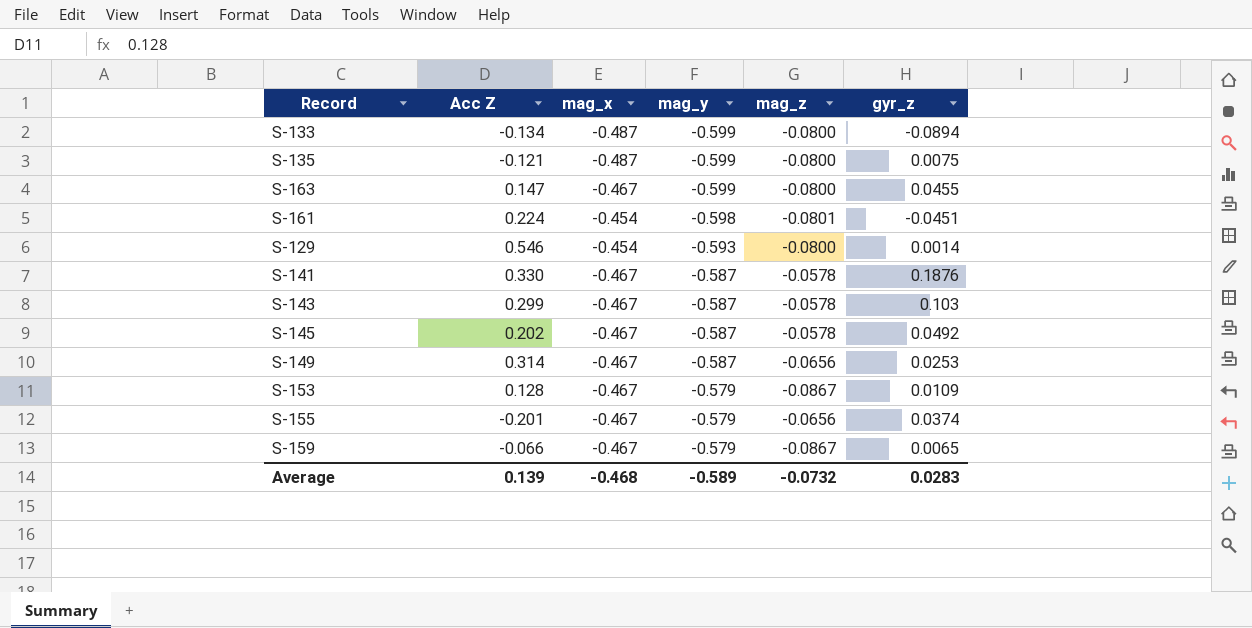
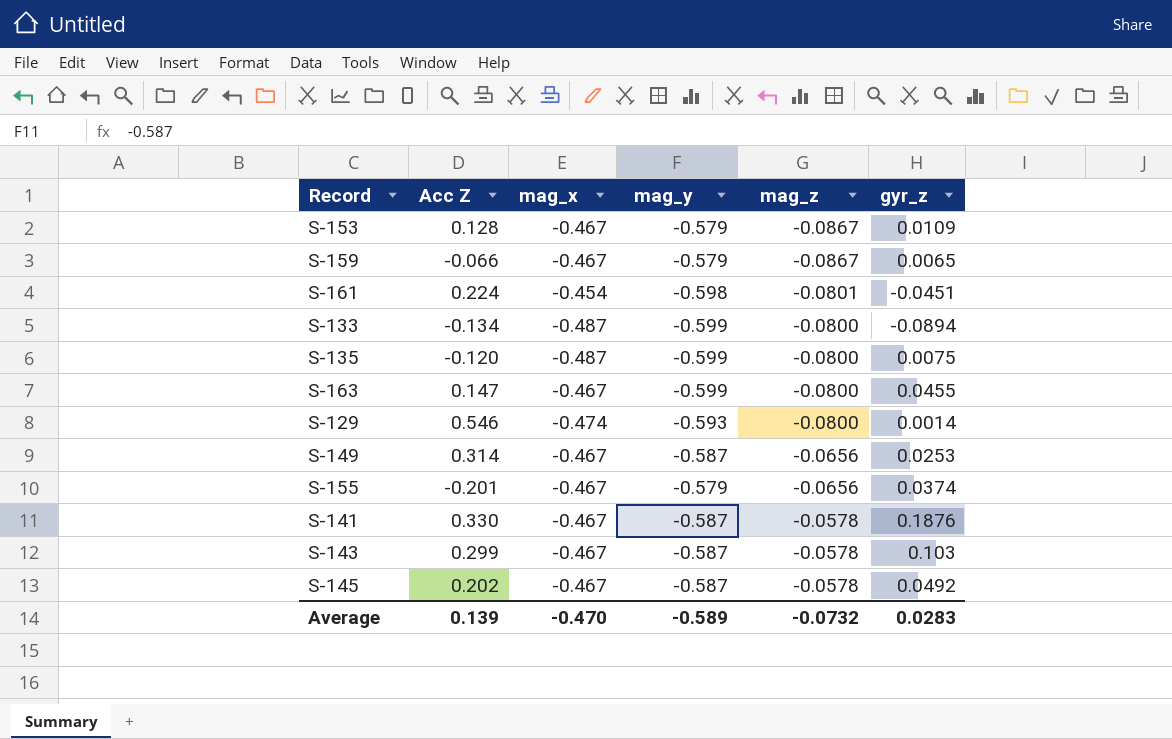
row order: mag_y ascending -> mag_z ascending
S-135 | Acc Z: -0.121 -> -0.120
S-129 | mag_x: -0.454 -> -0.474
Average | mag_x: -0.468 -> -0.470

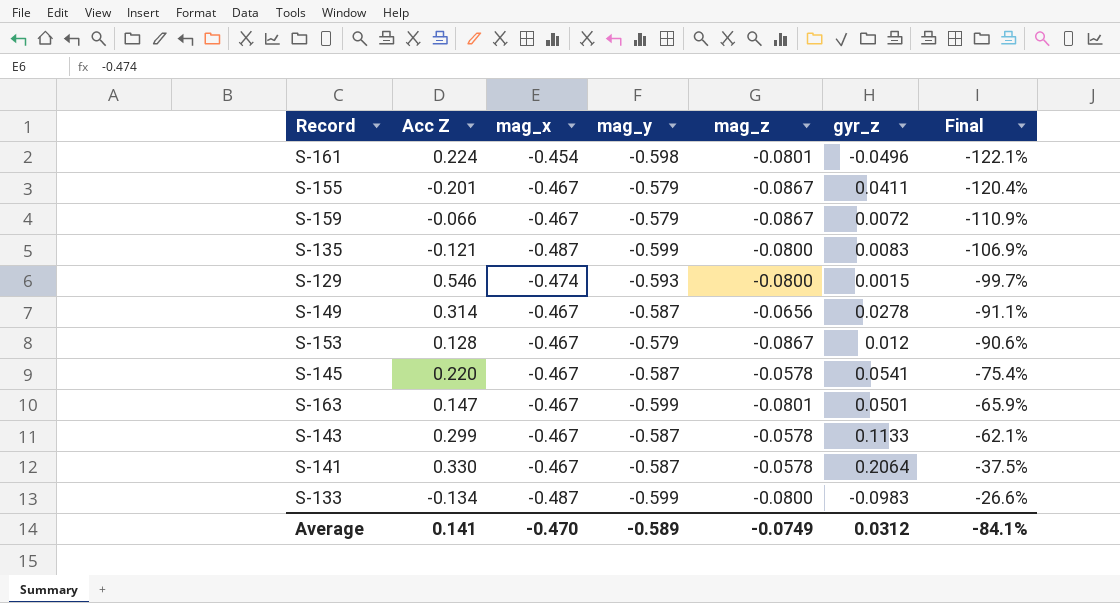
row order: mag_z ascending -> Final ascending
column Final | formula: none -> ([gyr_z] - [Acc Z]) / [Acc Z]
S-161 | gyr_z: -0.0451 -> -0.0496
S-155 | mag_z: -0.0656 -> -0.0867
S-155 | gyr_z: 0.0374 -> 0.0411
S-159 | gyr_z: 0.0065 -> 0.0072
S-135 | Acc Z: -0.120 -> -0.121
S-135 | gyr_z: 0.0075 -> 0.0083
S-129 | gyr_z: 0.0014 -> 0.0015
S-149 | gyr_z: 0.0253 -> 0.0278
S-153 | gyr_z: 0.0109 -> 0.012
S-145 | Acc Z: 0.202 -> 0.220
S-145 | gyr_z: 0.0492 -> 0.0541
S-163 | mag_z: -0.0800 -> -0.0801
S-163 | gyr_z: 0.0455 -> 0.0501
S-143 | gyr_z: 0.103 -> 0.1133
S-141 | gyr_z: 0.1876 -> 0.2064
S-133 | gyr_z: -0.0894 -> -0.0983
Average | Acc Z: 0.139 -> 0.141
Average | mag_z: -0.0732 -> -0.0749
Average | gyr_z: 0.0283 -> 0.0312

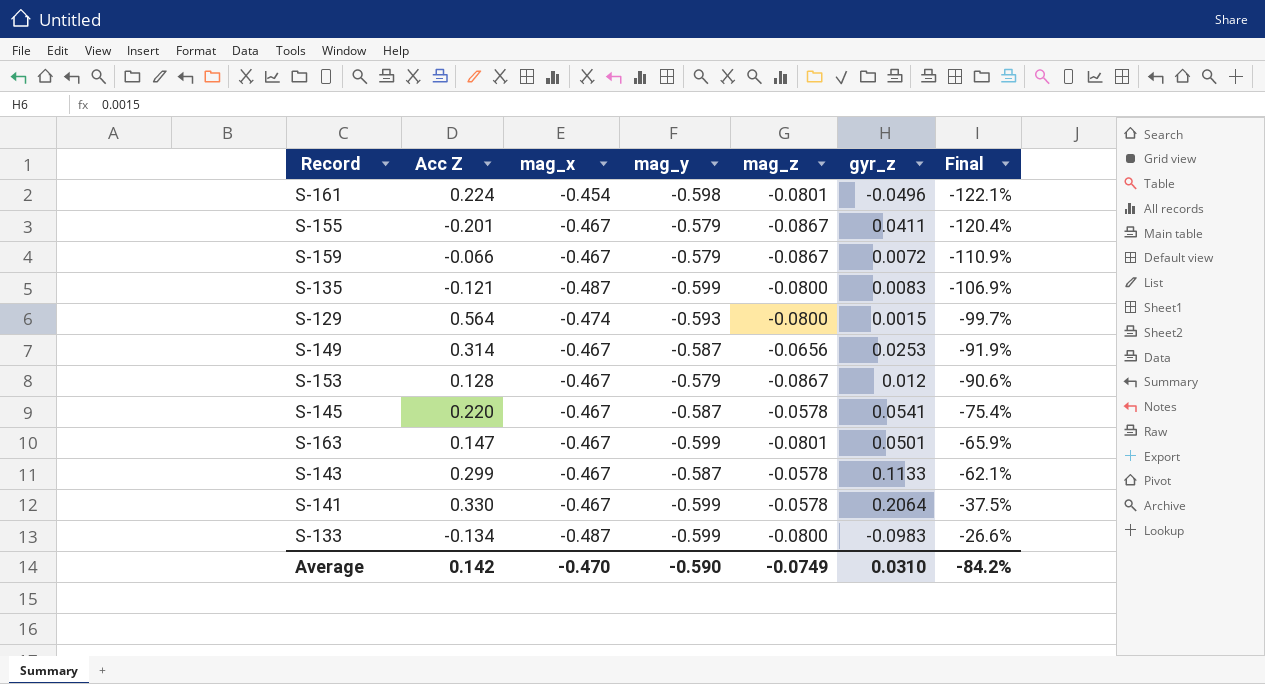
S-129 | Acc Z: 0.546 -> 0.564
S-149 | gyr_z: 0.0278 -> 0.0253
S-149 | Final: -91.1% -> -91.9%
S-141 | mag_y: -0.587 -> -0.599
Average | Acc Z: 0.141 -> 0.142
Average | mag_y: -0.589 -> -0.590
Average | gyr_z: 0.0312 -> 0.0310
Average | Final: -84.1% -> -84.2%

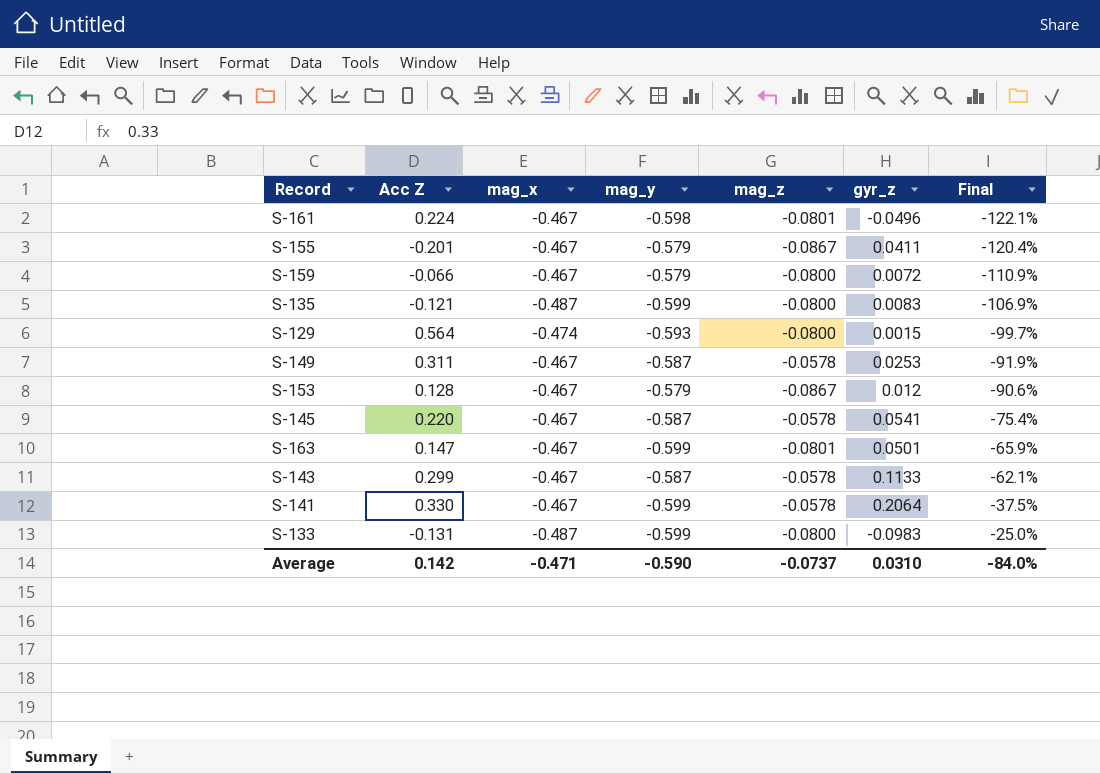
S-161 | mag_x: -0.454 -> -0.467
S-159 | mag_z: -0.0867 -> -0.0800
S-149 | Acc Z: 0.314 -> 0.311
S-149 | mag_z: -0.0656 -> -0.0578
S-133 | Acc Z: -0.134 -> -0.131
S-133 | Final: -26.6% -> -25.0%
Average | mag_x: -0.470 -> -0.471
Average | mag_z: -0.0749 -> -0.0737
Average | Final: -84.2% -> -84.0%

